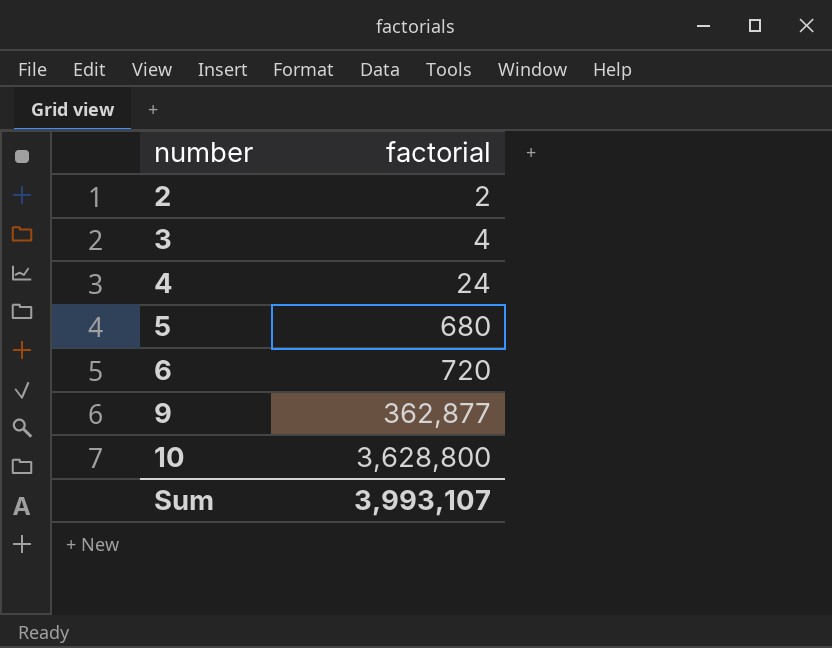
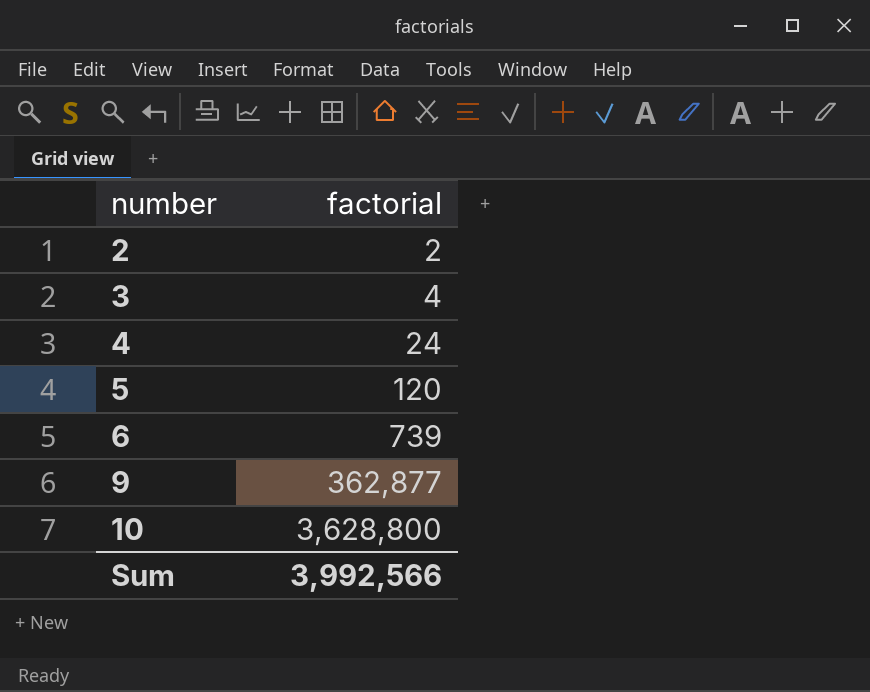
5 | factorial: 680 -> 120
6 | factorial: 720 -> 739
Sum | factorial: 3,993,107 -> 3,992,566

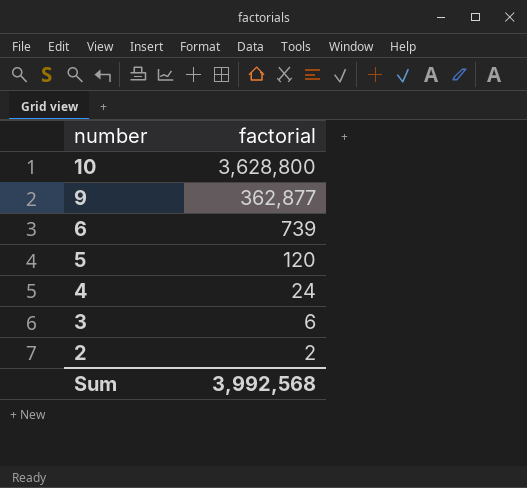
row order: number ascending -> number descending
3 | factorial: 4 -> 6
Sum | factorial: 3,992,566 -> 3,992,568

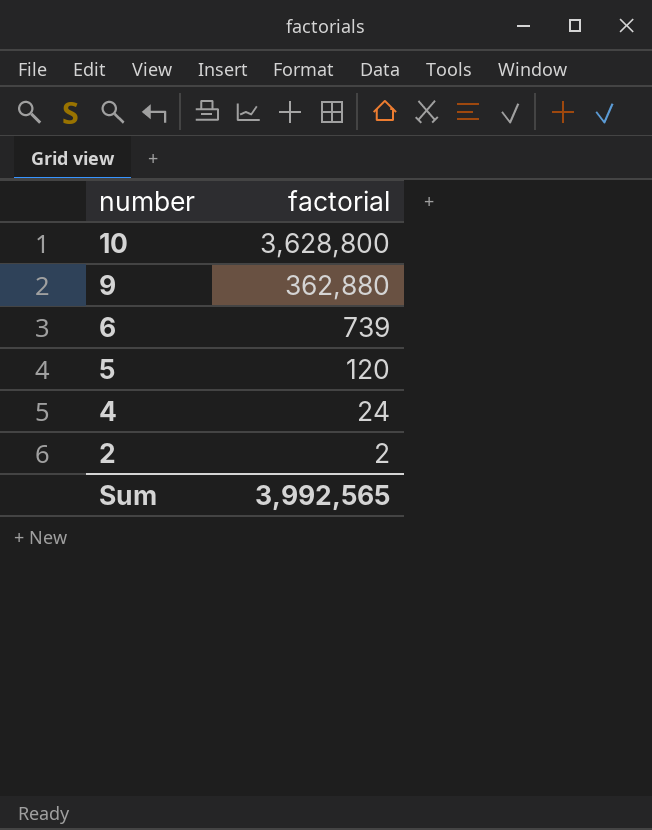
row 3: 6 -> none
9 | factorial: 362,877 -> 362,880
Sum | factorial: 3,992,568 -> 3,992,565

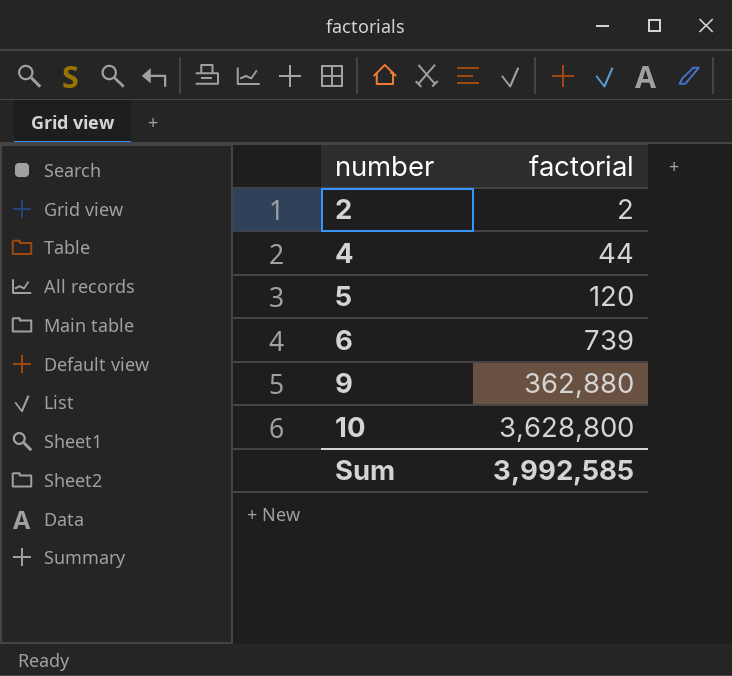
row order: number descending -> number ascending
4 | factorial: 24 -> 44
Sum | factorial: 3,992,565 -> 3,992,585

